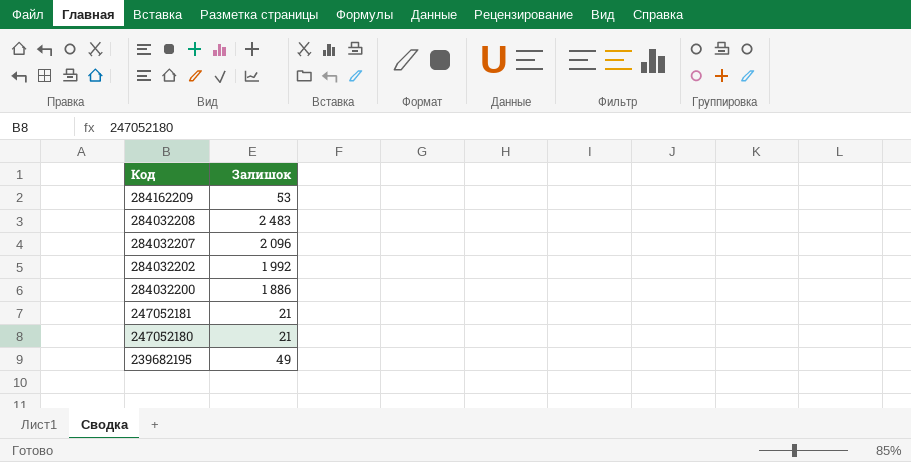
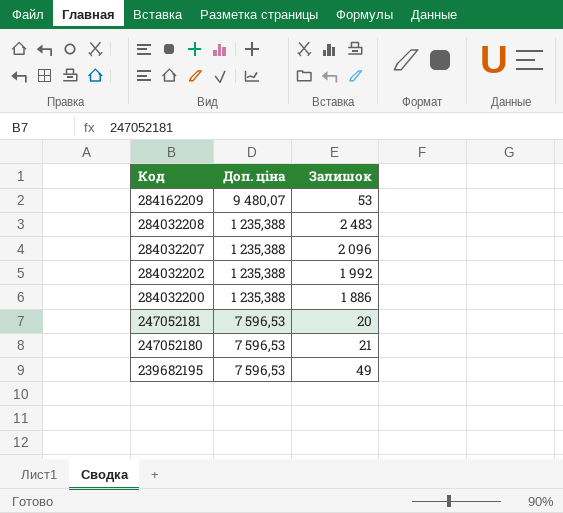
column Доп. ціна | position: none -> 2
247052181 | Залишок: 21 -> 20

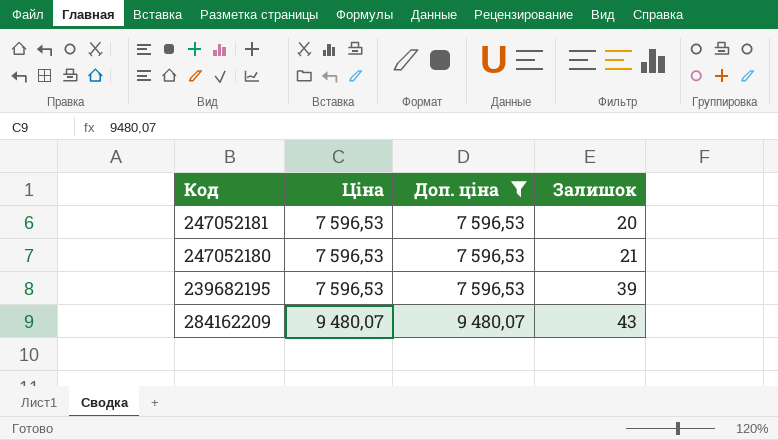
filter: none -> Доп. ціна != 1 235,388
row order: Код descending -> Ціна ascending
column Ціна | position: none -> 2
239682195 | Залишок: 49 -> 39
284162209 | Залишок: 53 -> 43

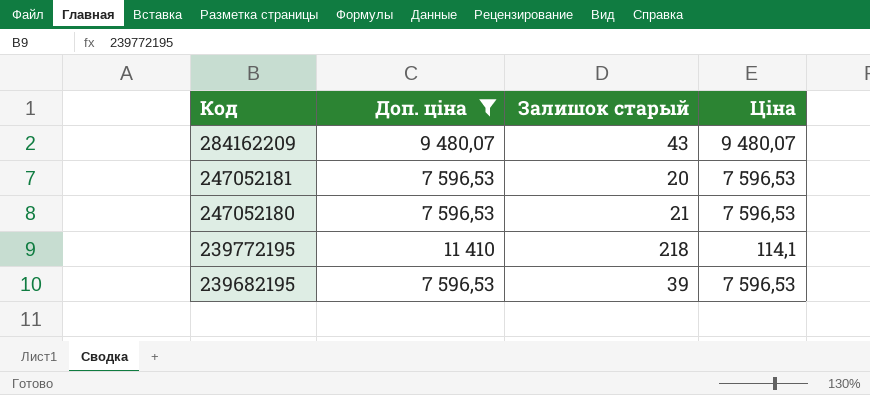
row order: Ціна ascending -> Код descending
column name: Залишок -> Залишок старый
column Ціна | position: 2 -> 4
row 239772195: none -> 11 410 | 218 | 114,1

